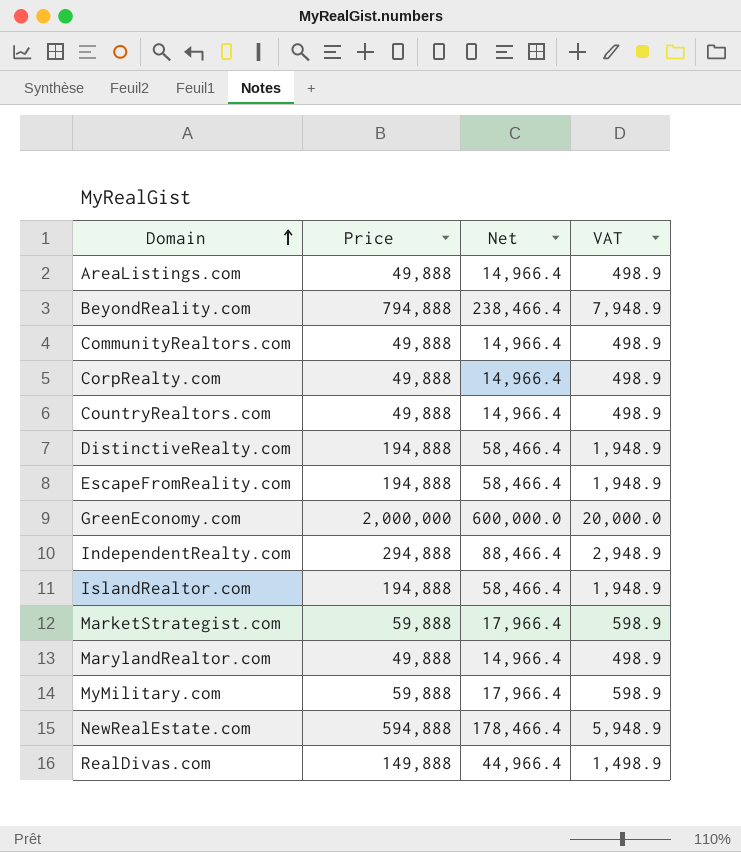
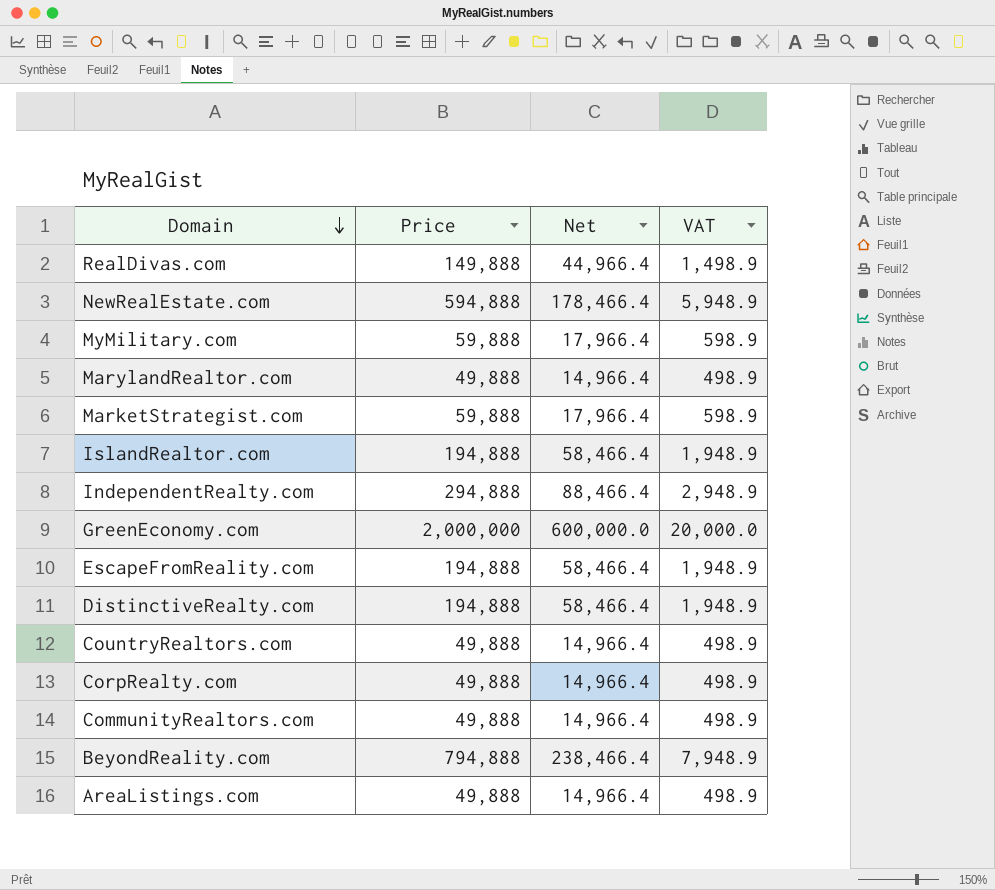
row order: Domain ascending -> Domain descending

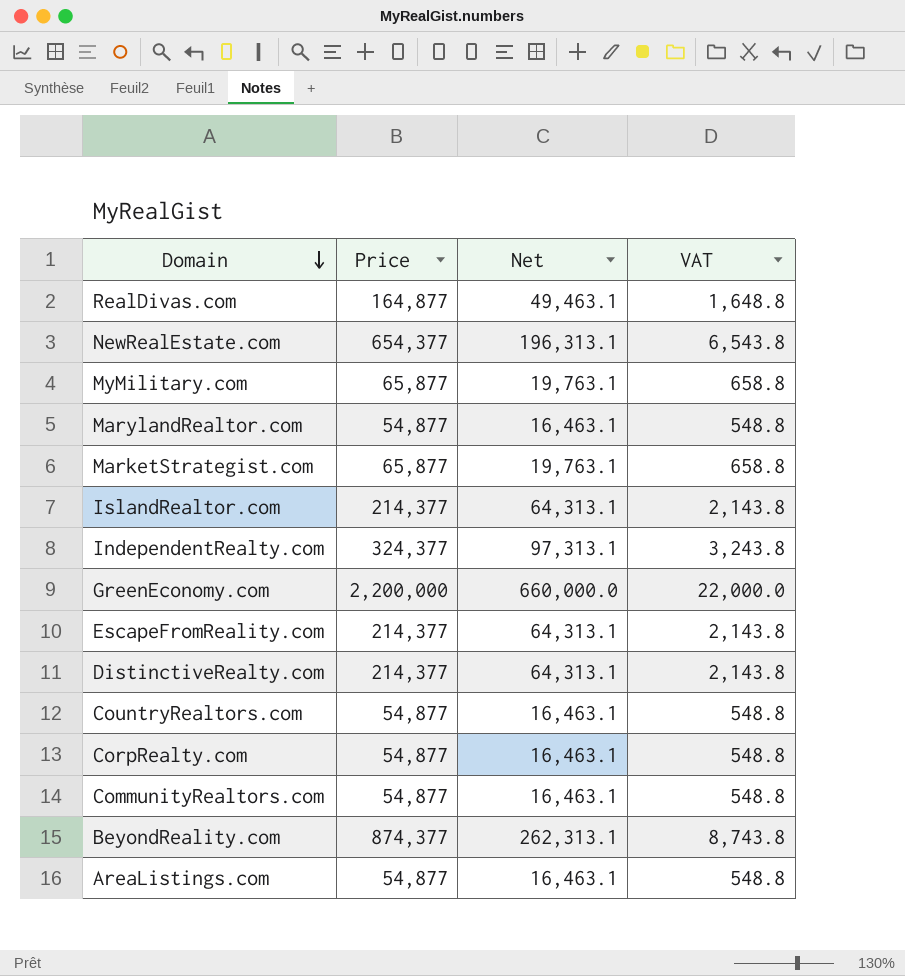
RealDivas.com | Price: 149,888 -> 164,877
RealDivas.com | Net: 44,966.4 -> 49,463.1
RealDivas.com | VAT: 1,498.9 -> 1,648.8
NewRealEstate.com | Price: 594,888 -> 654,377
NewRealEstate.com | Net: 178,466.4 -> 196,313.1
NewRealEstate.com | VAT: 5,948.9 -> 6,543.8
MyMilitary.com | Price: 59,888 -> 65,877
MyMilitary.com | Net: 17,966.4 -> 19,763.1
MyMilitary.com | VAT: 598.9 -> 658.8
MarylandRealtor.com | Price: 49,888 -> 54,877
MarylandRealtor.com | Net: 14,966.4 -> 16,463.1
MarylandRealtor.com | VAT: 498.9 -> 548.8
MarketStrategist.com | Price: 59,888 -> 65,877
MarketStrategist.com | Net: 17,966.4 -> 19,763.1
MarketStrategist.com | VAT: 598.9 -> 658.8
IslandRealtor.com | Price: 194,888 -> 214,377
IslandRealtor.com | Net: 58,466.4 -> 64,313.1
IslandRealtor.com | VAT: 1,948.9 -> 2,143.8
IndependentRealty.com | Price: 294,888 -> 324,377
IndependentRealty.com | Net: 88,466.4 -> 97,313.1
IndependentRealty.com | VAT: 2,948.9 -> 3,243.8
GreenEconomy.com | Price: 2,000,000 -> 2,200,000
GreenEconomy.com | Net: 600,000.0 -> 660,000.0
GreenEconomy.com | VAT: 20,000.0 -> 22,000.0
EscapeFromReality.com | Price: 194,888 -> 214,377
EscapeFromReality.com | Net: 58,466.4 -> 64,313.1
EscapeFromReality.com | VAT: 1,948.9 -> 2,143.8
DistinctiveRealty.com | Price: 194,888 -> 214,377
DistinctiveRealty.com | Net: 58,466.4 -> 64,313.1
DistinctiveRealty.com | VAT: 1,948.9 -> 2,143.8
CountryRealtors.com | Price: 49,888 -> 54,877
CountryRealtors.com | Net: 14,966.4 -> 16,463.1
CountryRealtors.com | VAT: 498.9 -> 548.8
CorpRealty.com | Price: 49,888 -> 54,877
CorpRealty.com | Net: 14,966.4 -> 16,463.1
CorpRealty.com | VAT: 498.9 -> 548.8
CommunityRealtors.com | Price: 49,888 -> 54,877
CommunityRealtors.com | Net: 14,966.4 -> 16,463.1
CommunityRealtors.com | VAT: 498.9 -> 548.8
BeyondReality.com | Price: 794,888 -> 874,377
BeyondReality.com | Net: 238,466.4 -> 262,313.1
BeyondReality.com | VAT: 7,948.9 -> 8,743.8
AreaListings.com | Price: 49,888 -> 54,877
AreaListings.com | Net: 14,966.4 -> 16,463.1
AreaListings.com | VAT: 498.9 -> 548.8

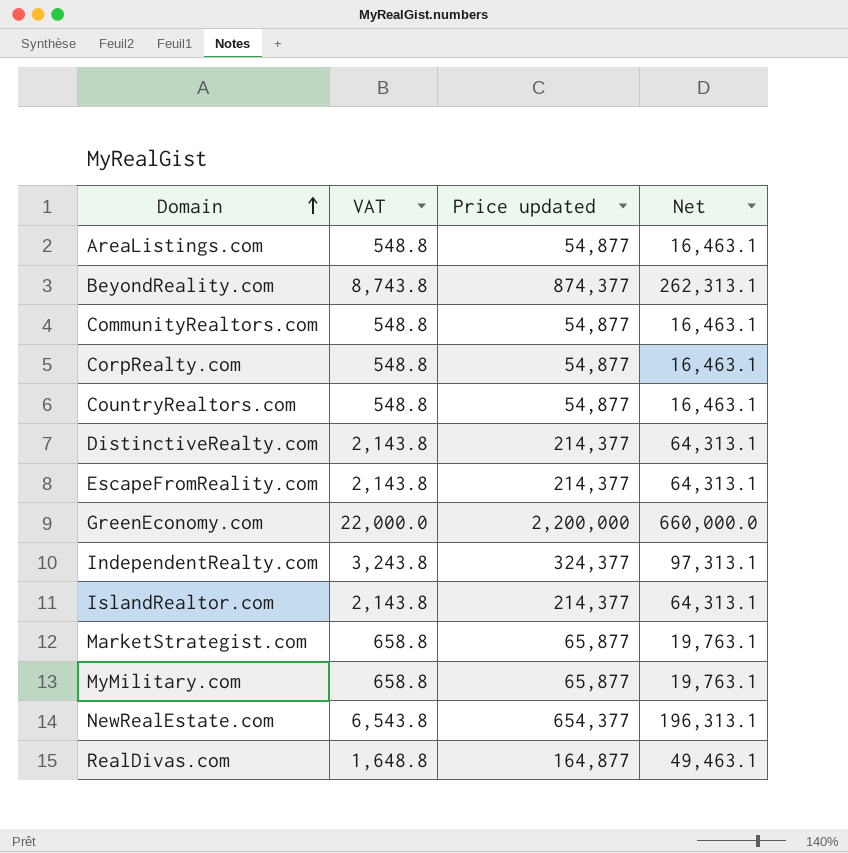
row order: Domain descending -> Domain ascending
column VAT | position: 4 -> 2
column name: Price -> Price updated
row MarylandRealtor.com: 54,877 | 16,463.1 | 548.8 -> none

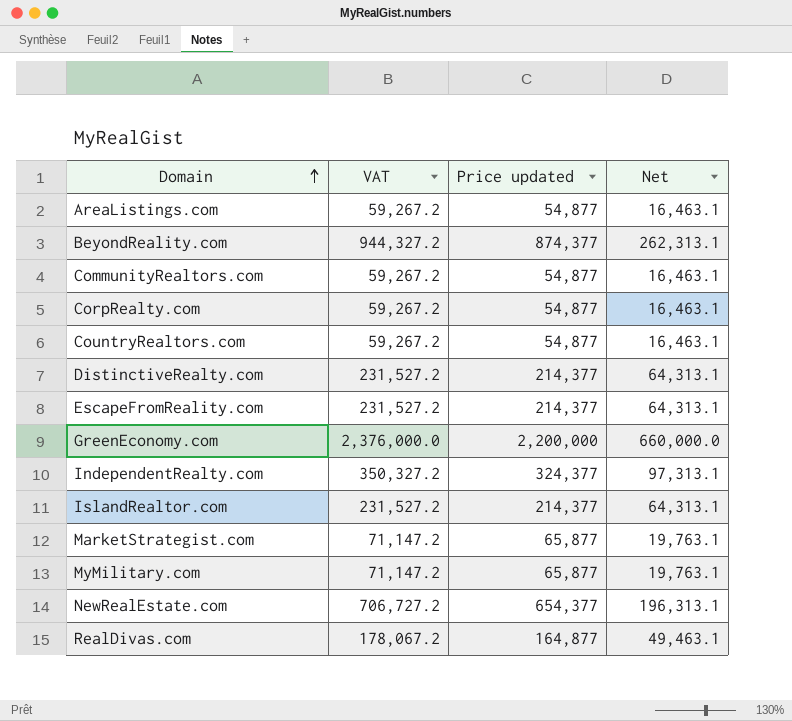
column VAT | formula: [Price updated] * 0.01 -> [Price updated] * 1.08

